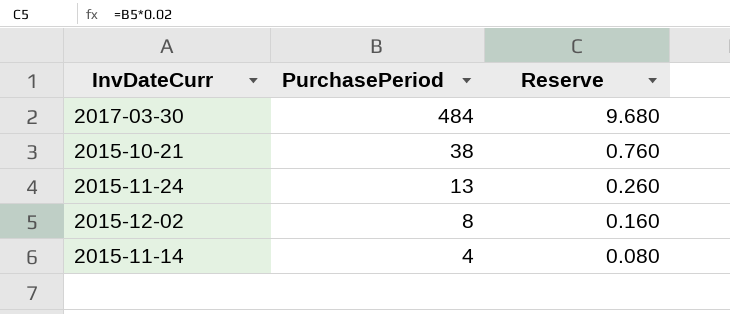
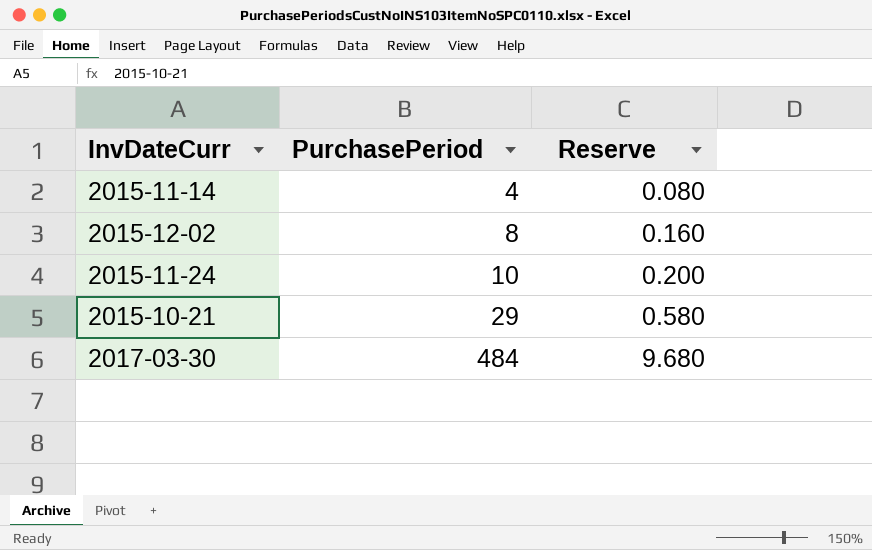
row order: PurchasePeriod descending -> PurchasePeriod ascending
2015-11-24 | PurchasePeriod: 13 -> 10
2015-11-24 | Reserve: 0.260 -> 0.200
2015-10-21 | PurchasePeriod: 38 -> 29
2015-10-21 | Reserve: 0.760 -> 0.580

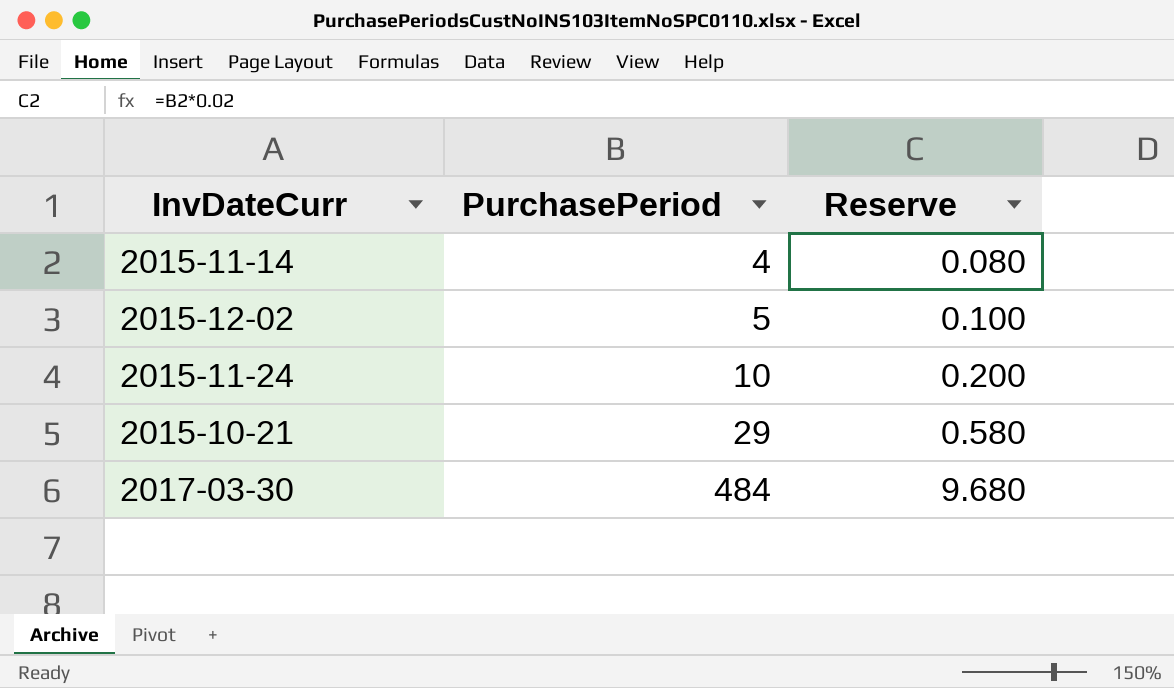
2015-12-02 | PurchasePeriod: 8 -> 5
2015-12-02 | Reserve: 0.160 -> 0.100

